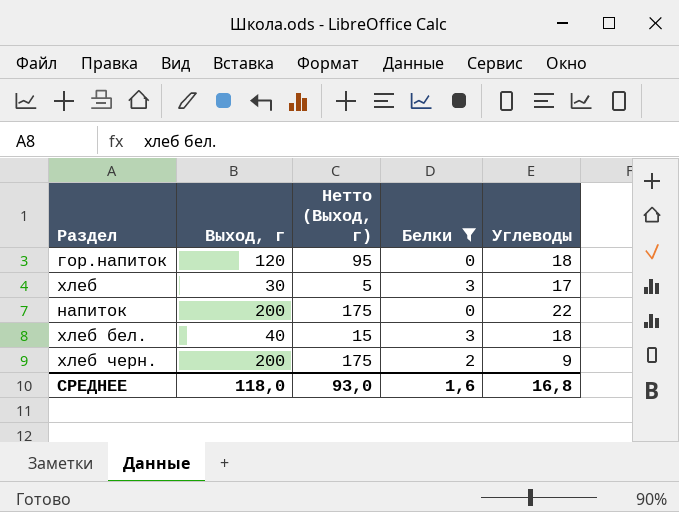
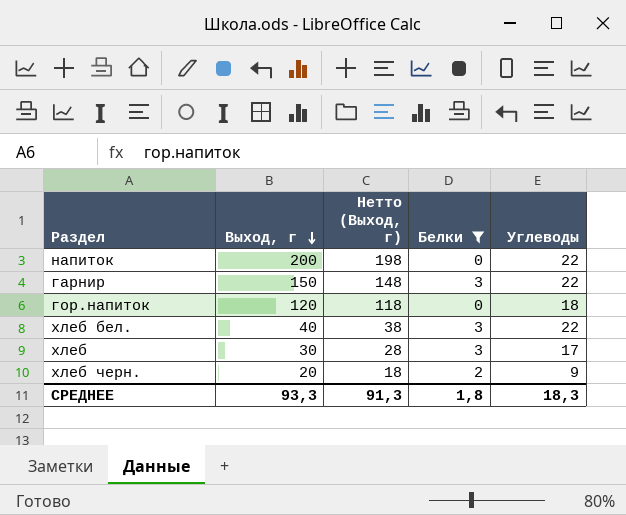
row order: none -> Выход, г descending
column Нетто (Выход, г) | formula: [Выход, г] - 25 -> [Выход, г] - 2
row гарнир: none -> 150 | 148 | 3 | 22
хлеб бел. | Углеводы: 18 -> 22
хлеб черн. | Выход, г: 200 -> 20
СРЕДНЕЕ | Выход, г: 118,0 -> 93,3
СРЕДНЕЕ | Нетто (Выход, г): 93,0 -> 91,3
СРЕДНЕЕ | Белки: 1,6 -> 1,8
СРЕДНЕЕ | Углеводы: 16,8 -> 18,3

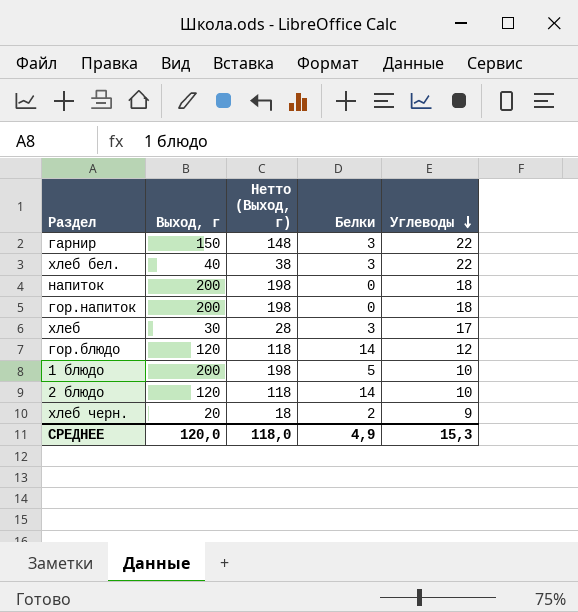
filter: Белки <= 3 -> none
row order: Выход, г descending -> Углеводы descending
напиток | Углеводы: 22 -> 18
гор.напиток | Выход, г: 120 -> 200
гор.напиток | Нетто (Выход, г): 118 -> 198
СРЕДНЕЕ | Выход, г: 93,3 -> 120,0
СРЕДНЕЕ | Нетто (Выход, г): 91,3 -> 118,0
СРЕДНЕЕ | Белки: 1,8 -> 4,9
СРЕДНЕЕ | Углеводы: 18,3 -> 15,3

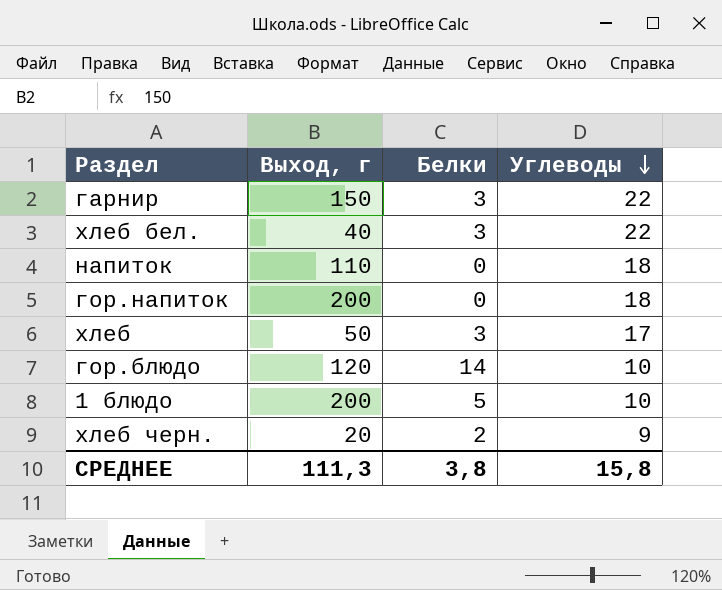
column Нетто (Выход, г) | formula: [Выход, г] - 2 -> none
row 2 блюдо: 120 | 118 | 14 | 10 -> none
напиток | Выход, г: 200 -> 110
хлеб | Выход, г: 30 -> 50
гор.блюдо | Углеводы: 12 -> 10
СРЕДНЕЕ | Выход, г: 120,0 -> 111,3
СРЕДНЕЕ | Белки: 4,9 -> 3,8
СРЕДНЕЕ | Углеводы: 15,3 -> 15,8

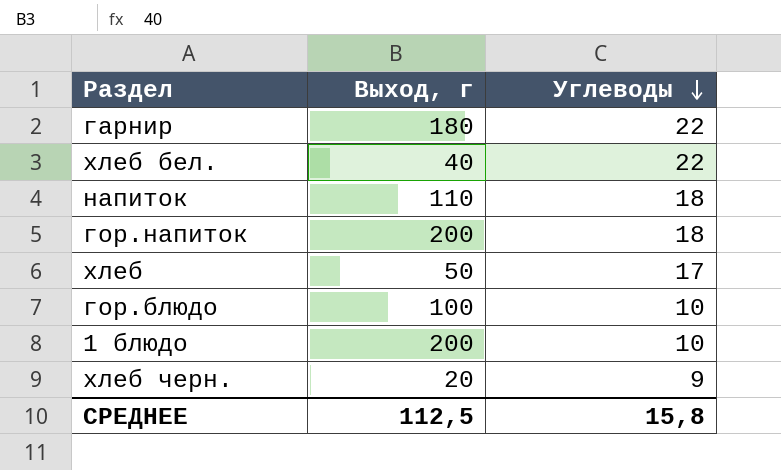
column Белки | position: 3 -> none
гарнир | Выход, г: 150 -> 180
гор.блюдо | Выход, г: 120 -> 100
СРЕДНЕЕ | Выход, г: 111,3 -> 112,5

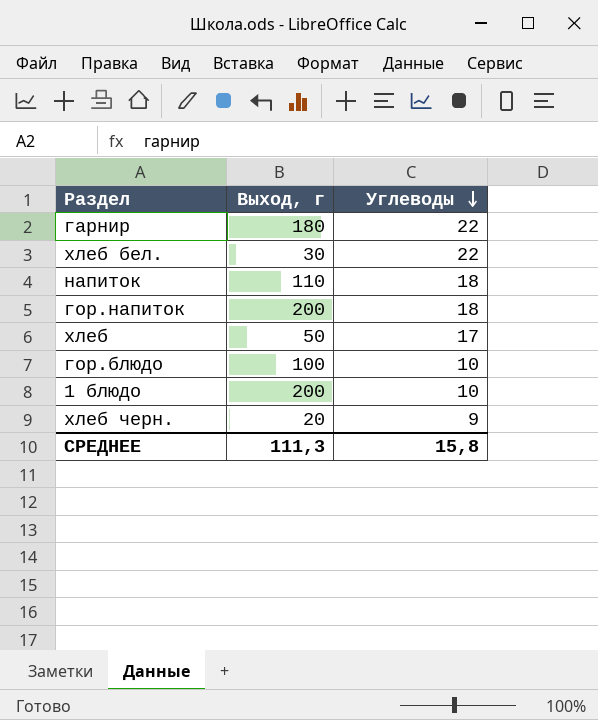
хлеб бел. | Выход, г: 40 -> 30
СРЕДНЕЕ | Выход, г: 112,5 -> 111,3

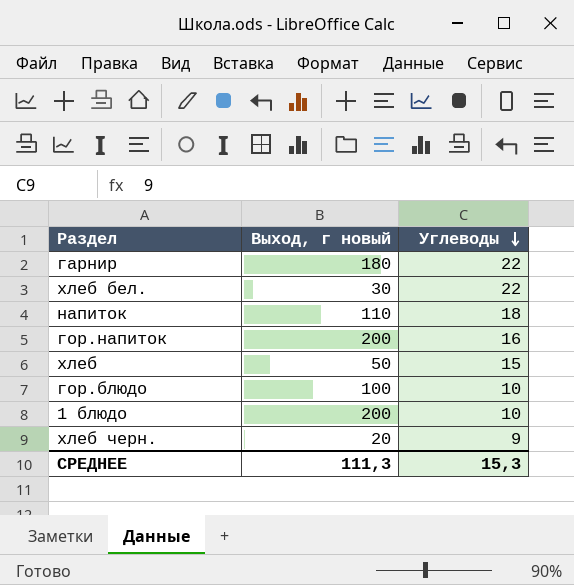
column name: Выход, г -> Выход, г новый
гор.напиток | Углеводы: 18 -> 16
хлеб | Углеводы: 17 -> 15
СРЕДНЕЕ | Углеводы: 15,8 -> 15,3

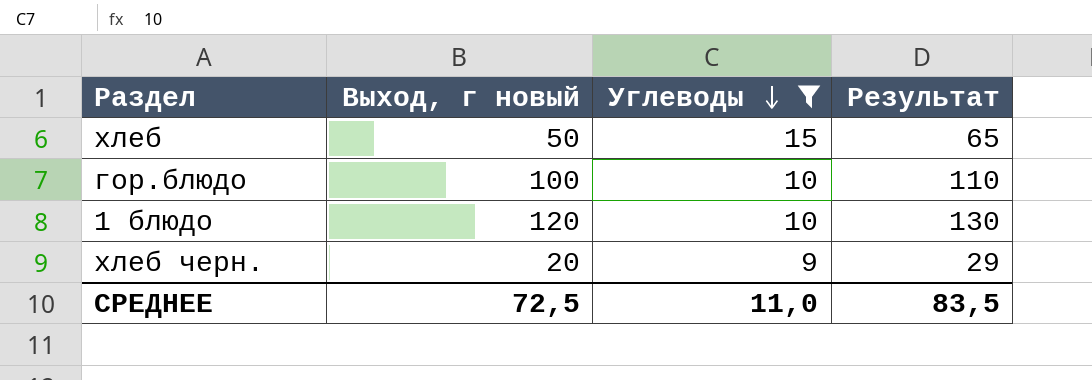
filter: none -> Углеводы <= 15
column Результат | formula: none -> [Выход, г новый] + [Углеводы]
1 блюдо | Выход, г новый: 200 -> 120
СРЕДНЕЕ | Выход, г новый: 111,3 -> 72,5
СРЕДНЕЕ | Углеводы: 15,3 -> 11,0

